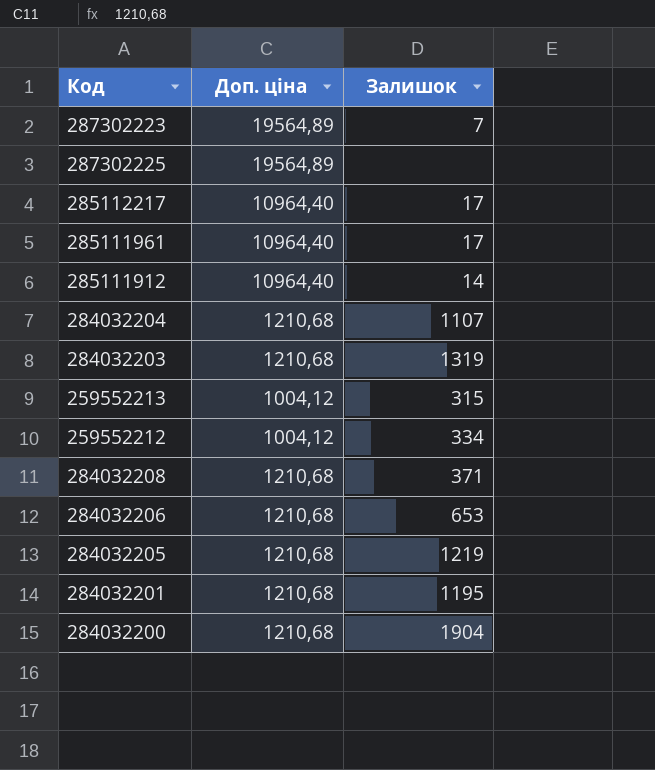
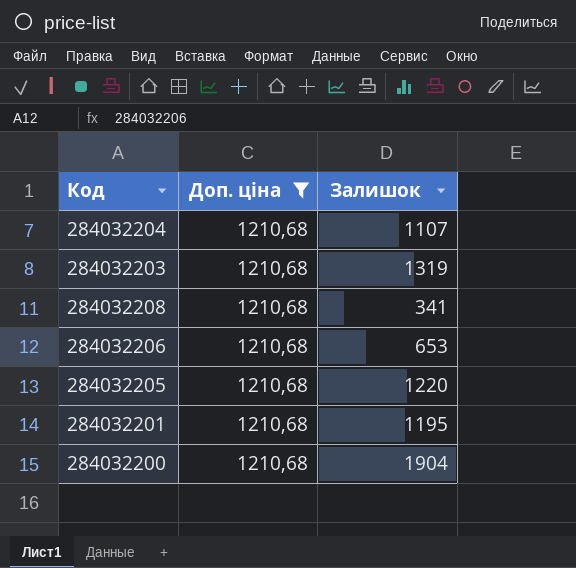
filter: none -> Доп. ціна = 1210,68
284032208 | Залишок: 371 -> 341
284032205 | Залишок: 1219 -> 1220

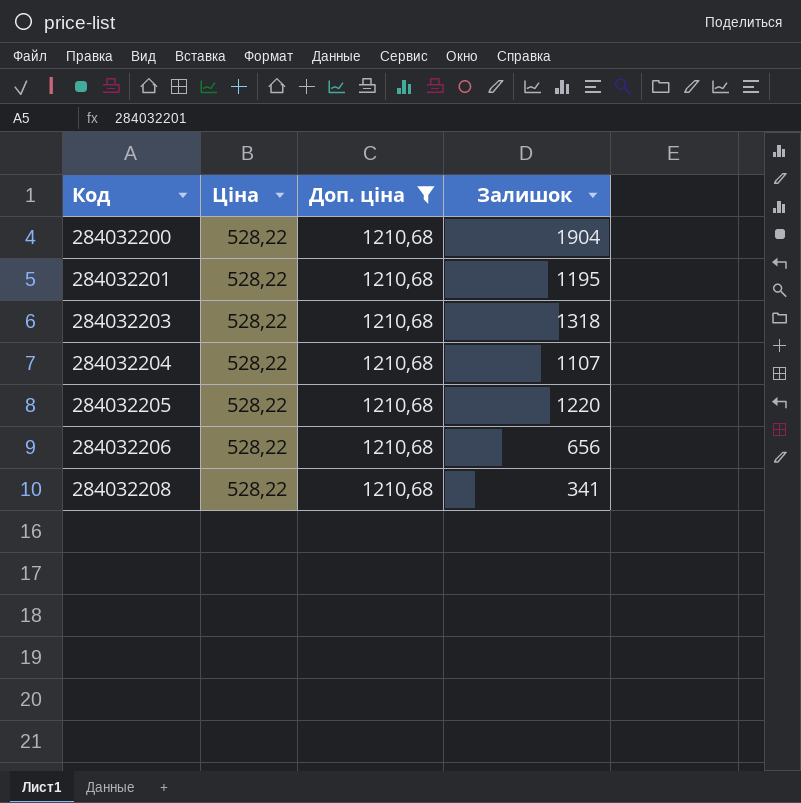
row order: none -> Код ascending
column Ціна | position: none -> 2
284032203 | Залишок: 1319 -> 1318
284032206 | Залишок: 653 -> 656

